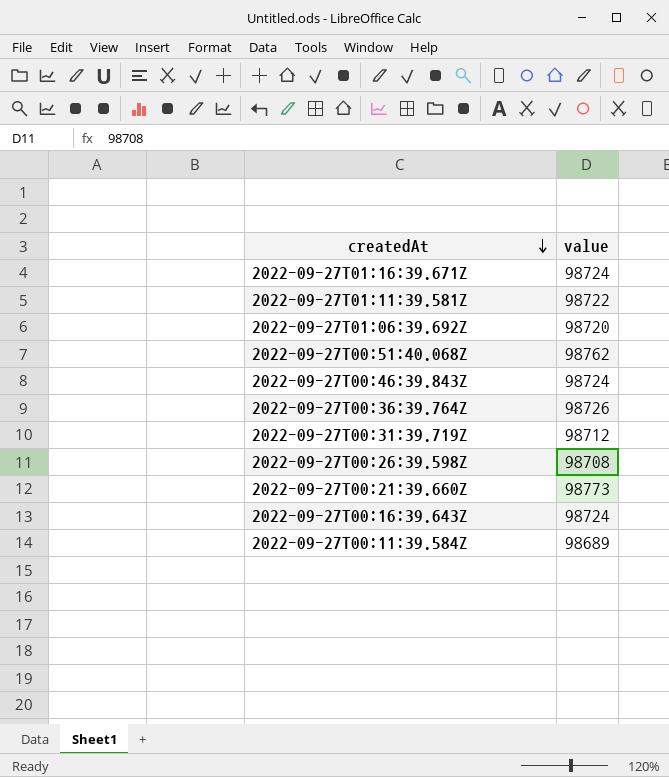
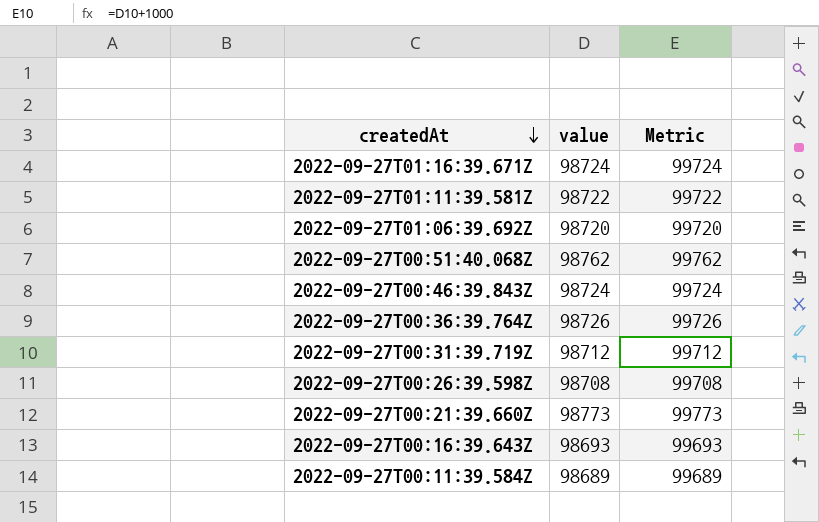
column Metric | formula: none -> [value] + 1000
2022-09-27T00:16:39.643Z | value: 98724 -> 98693

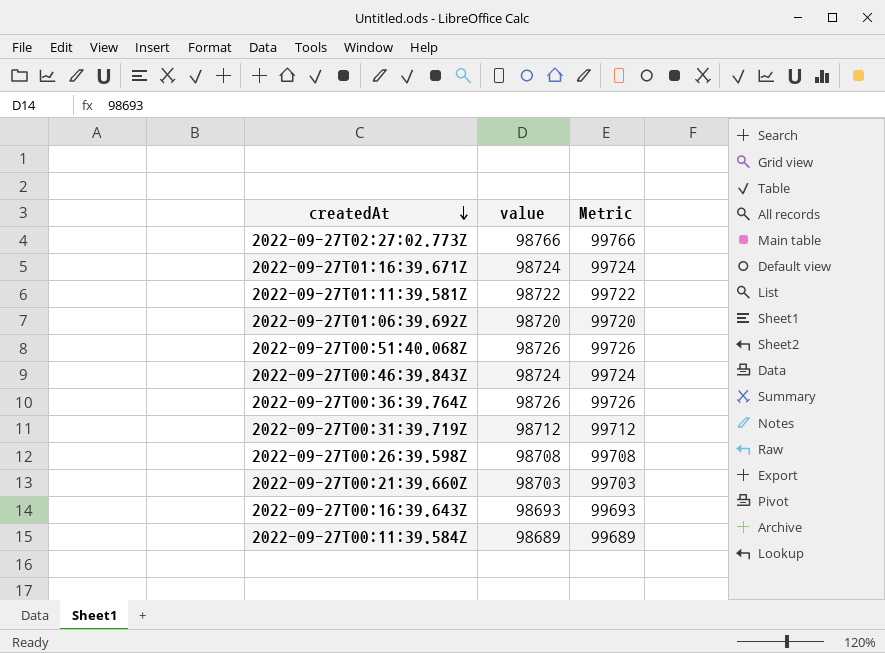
row 2022-09-27T02:27:02.773Z: none -> 98766 | 99766
2022-09-27T00:51:40.068Z | value: 98762 -> 98726
2022-09-27T00:51:40.068Z | Metric: 99762 -> 99726
2022-09-27T00:21:39.660Z | value: 98773 -> 98703
2022-09-27T00:21:39.660Z | Metric: 99773 -> 99703

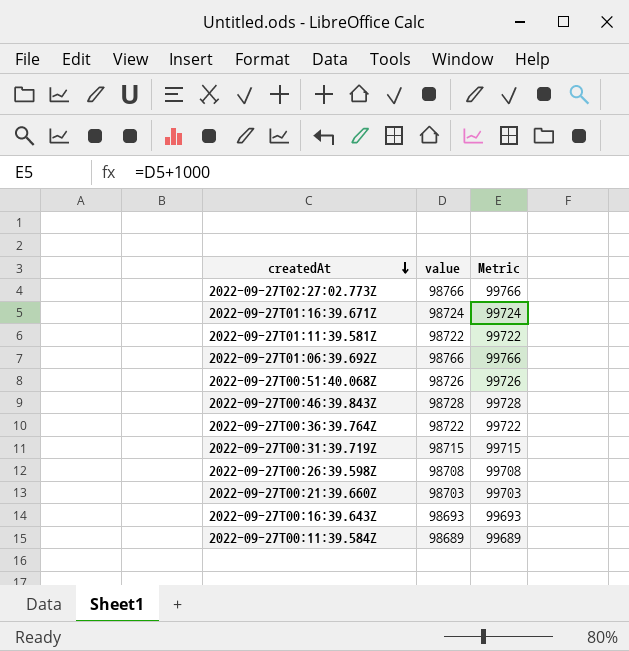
2022-09-27T01:06:39.692Z | value: 98720 -> 98766
2022-09-27T01:06:39.692Z | Metric: 99720 -> 99766
2022-09-27T00:46:39.843Z | value: 98724 -> 98728
2022-09-27T00:46:39.843Z | Metric: 99724 -> 99728
2022-09-27T00:36:39.764Z | value: 98726 -> 98722
2022-09-27T00:36:39.764Z | Metric: 99726 -> 99722
2022-09-27T00:31:39.719Z | value: 98712 -> 98715
2022-09-27T00:31:39.719Z | Metric: 99712 -> 99715

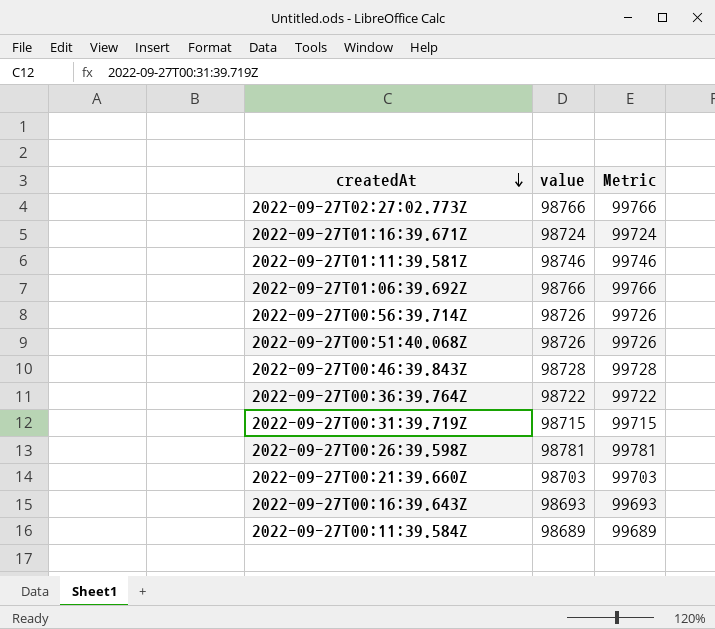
2022-09-27T01:11:39.581Z | value: 98722 -> 98746
2022-09-27T01:11:39.581Z | Metric: 99722 -> 99746
row 2022-09-27T00:56:39.714Z: none -> 98726 | 99726
2022-09-27T00:26:39.598Z | value: 98708 -> 98781
2022-09-27T00:26:39.598Z | Metric: 99708 -> 99781

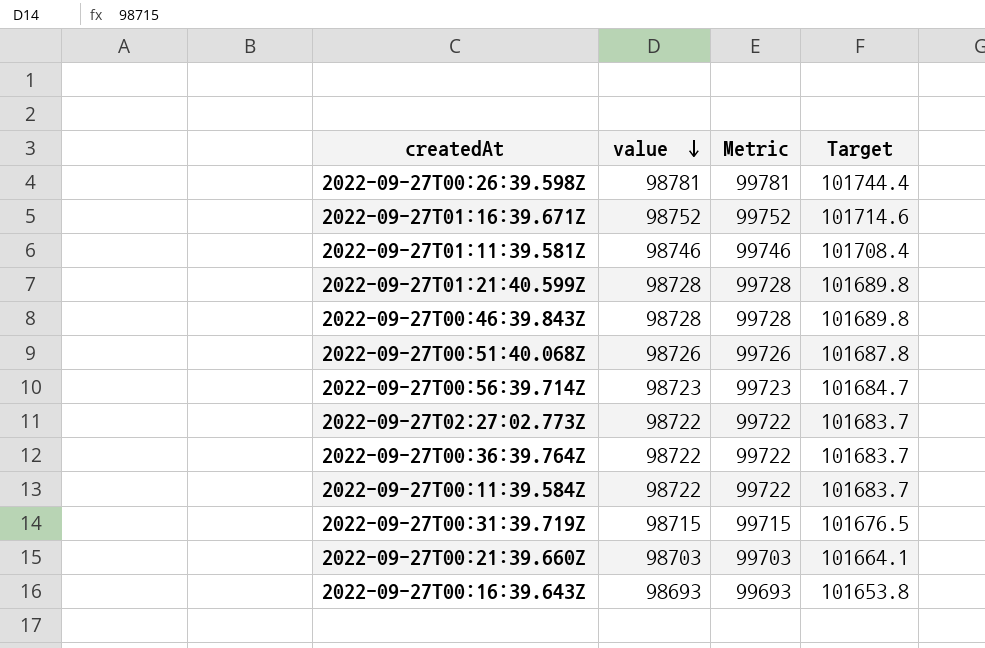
row order: createdAt descending -> value descending
column Target | formula: none -> [value] * 1.03
row 2022-09-27T01:06:39.692Z: 98766 | 99766 -> none
2022-09-27T01:16:39.671Z | value: 98724 -> 98752
2022-09-27T01:16:39.671Z | Metric: 99724 -> 99752
row 2022-09-27T01:21:40.599Z: none -> 98728 | 99728 | 101689.8
2022-09-27T00:56:39.714Z | value: 98726 -> 98723
2022-09-27T00:56:39.714Z | Metric: 99726 -> 99723
2022-09-27T02:27:02.773Z | value: 98766 -> 98722
2022-09-27T02:27:02.773Z | Metric: 99766 -> 99722
2022-09-27T00:11:39.584Z | value: 98689 -> 98722
2022-09-27T00:11:39.584Z | Metric: 99689 -> 99722

